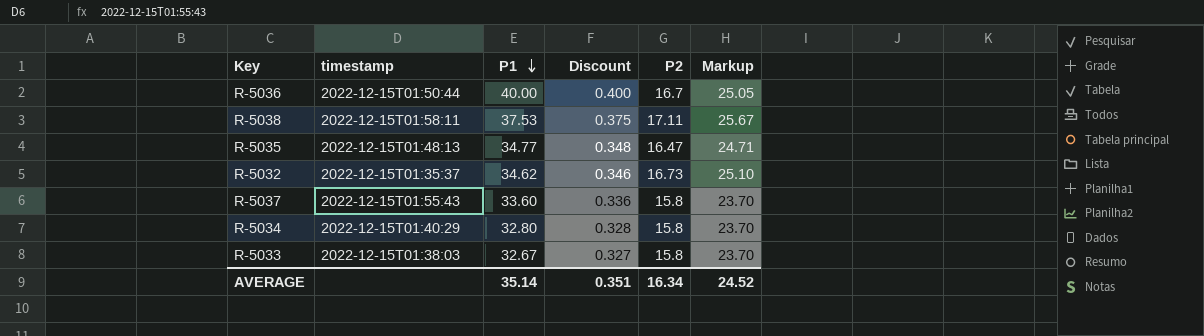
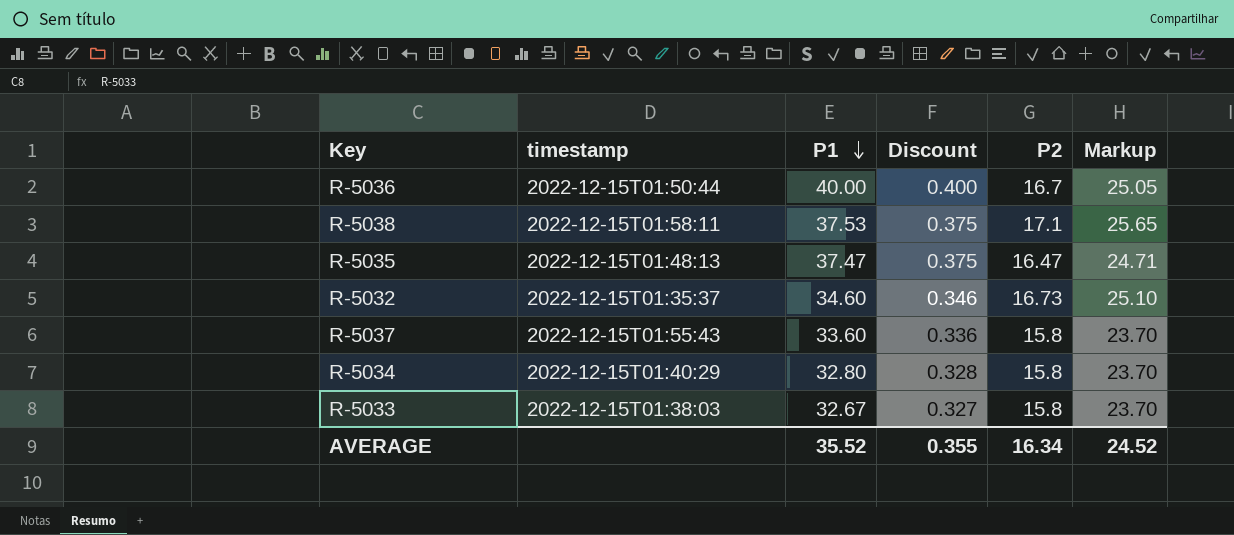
R-5038 | P2: 17.11 -> 17.1
R-5038 | Markup: 25.67 -> 25.65
R-5035 | P1: 34.77 -> 37.47
R-5035 | Discount: 0.348 -> 0.375
R-5032 | P1: 34.62 -> 34.60
AVERAGE | P1: 35.14 -> 35.52
AVERAGE | Discount: 0.351 -> 0.355

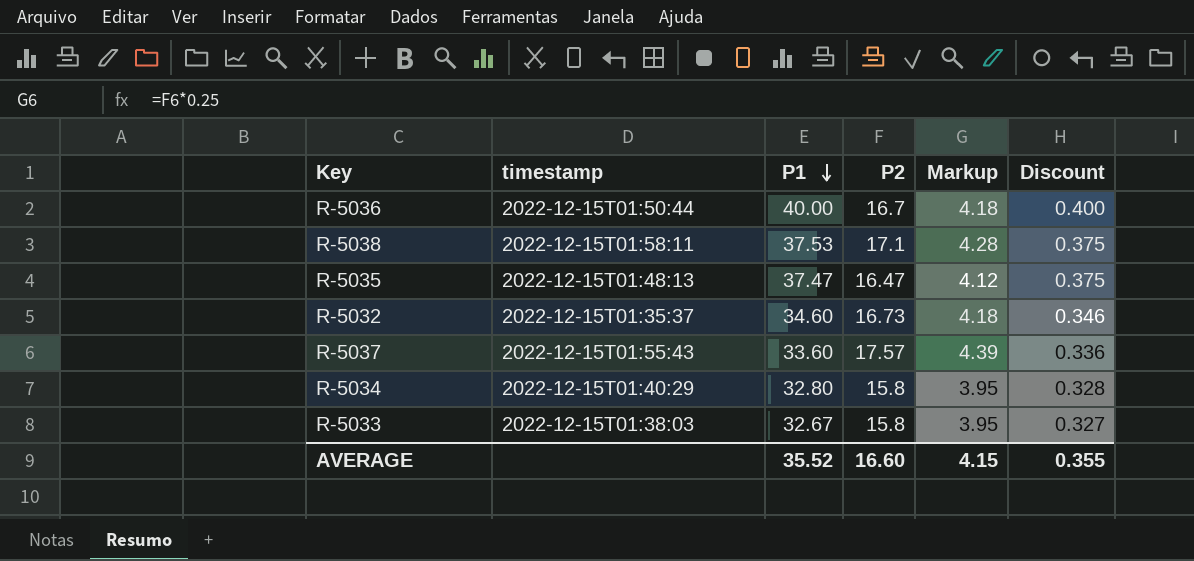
column Markup | formula: [P2] * 1.5 -> [P2] * 0.25
column Discount | position: 4 -> 6
R-5037 | P2: 15.8 -> 17.57
AVERAGE | P2: 16.34 -> 16.60
AVERAGE | Markup: 24.52 -> 4.15

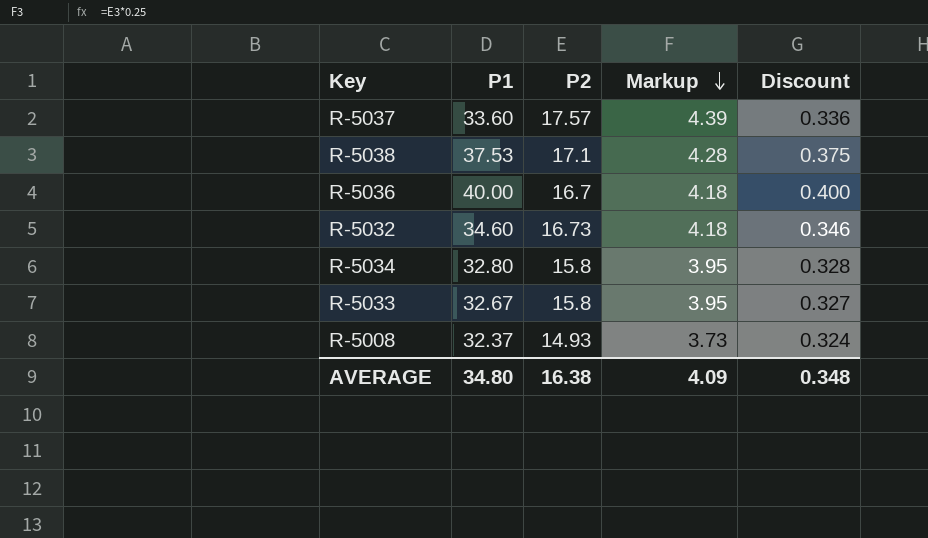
row order: P1 descending -> Markup descending
column timestamp | position: 2 -> none
row R-5035: 2022-12-15T01:48:13 | 37.47 | 16.47 | 4.12 | 0.375 -> none
row R-5008: none -> 32.37 | 14.93 | 3.73 | 0.324
AVERAGE | P1: 35.52 -> 34.80
AVERAGE | P2: 16.60 -> 16.38
AVERAGE | Markup: 4.15 -> 4.09
AVERAGE | Discount: 0.355 -> 0.348

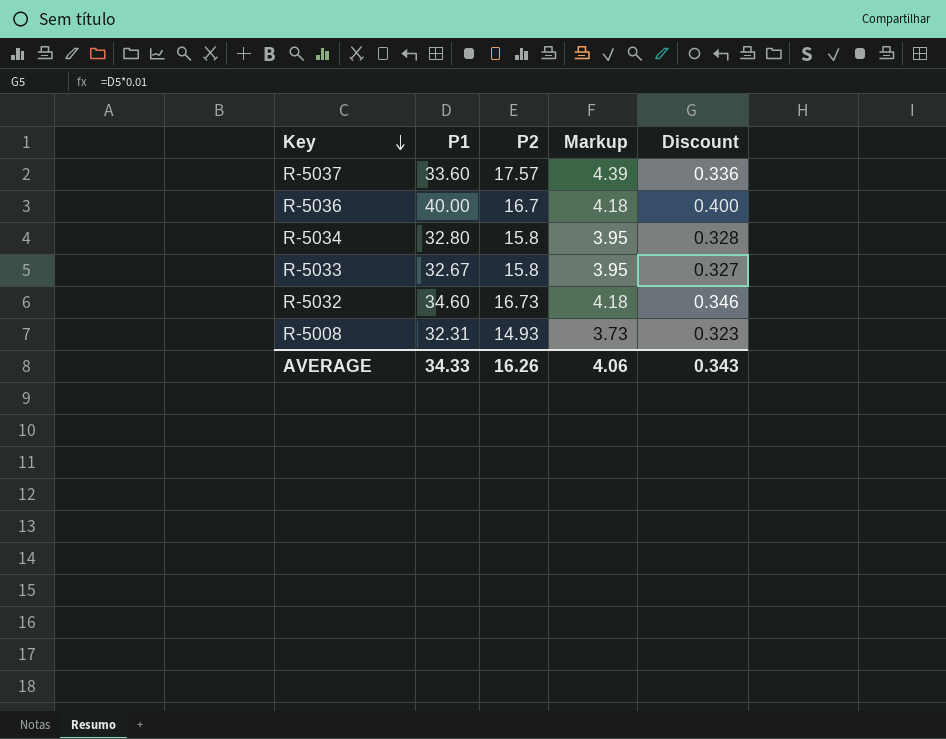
row order: Markup descending -> Key descending
row R-5038: 37.53 | 17.1 | 4.28 | 0.375 -> none
R-5008 | P1: 32.37 -> 32.31
R-5008 | Discount: 0.324 -> 0.323
AVERAGE | P1: 34.80 -> 34.33
AVERAGE | P2: 16.38 -> 16.26
AVERAGE | Markup: 4.09 -> 4.06
AVERAGE | Discount: 0.348 -> 0.343

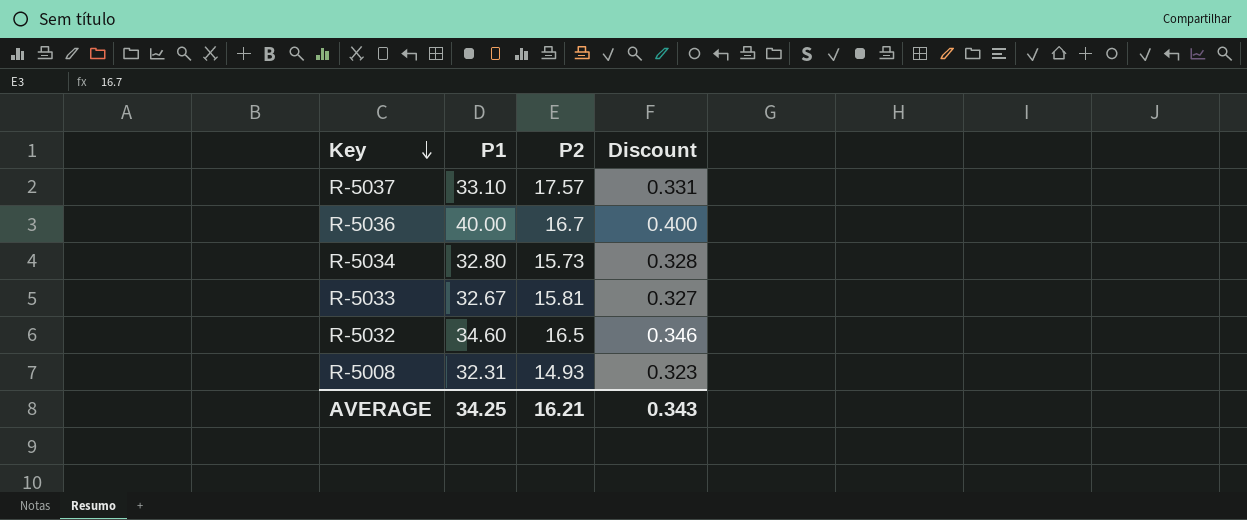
column Markup | formula: [P2] * 0.25 -> none
R-5037 | P1: 33.60 -> 33.10
R-5037 | Discount: 0.336 -> 0.331
R-5034 | P2: 15.8 -> 15.73
R-5033 | P2: 15.8 -> 15.81
R-5032 | P2: 16.73 -> 16.5
AVERAGE | P1: 34.33 -> 34.25
AVERAGE | P2: 16.26 -> 16.21

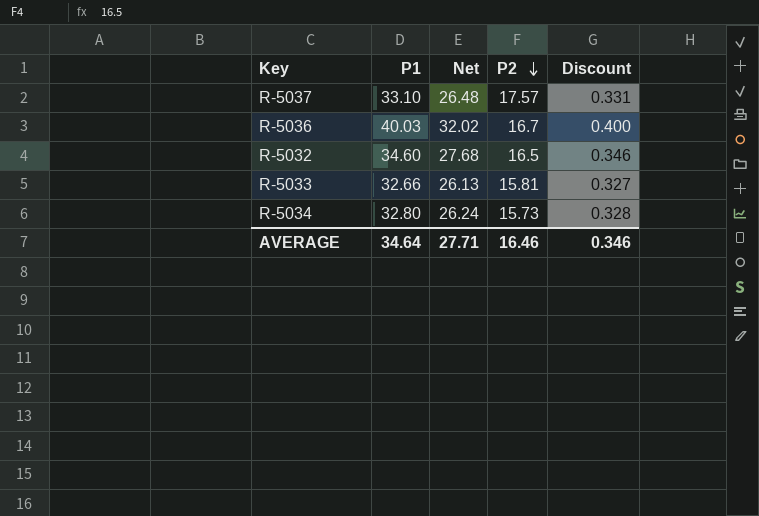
row order: Key descending -> P2 descending
column Net | formula: none -> [P1] * 0.8
row R-5008: 32.31 | 14.93 | 0.323 -> none
R-5036 | P1: 40.00 -> 40.03
R-5033 | P1: 32.67 -> 32.66
AVERAGE | P1: 34.25 -> 34.64
AVERAGE | P2: 16.21 -> 16.46
AVERAGE | Discount: 0.343 -> 0.346

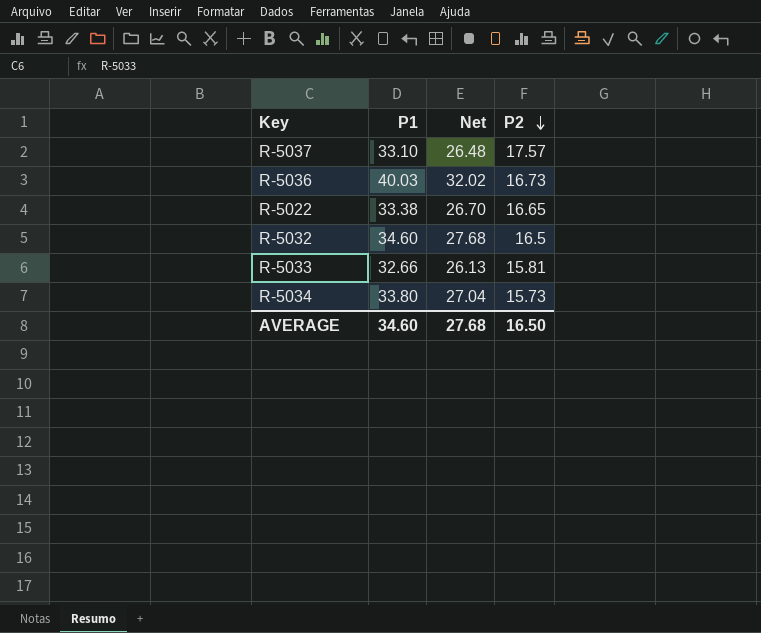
column Discount | formula: [P1] * 0.01 -> none
R-5036 | P2: 16.7 -> 16.73
row R-5022: none -> 33.38 | 26.70 | 16.65
R-5034 | P1: 32.80 -> 33.80
R-5034 | Net: 26.24 -> 27.04
AVERAGE | P1: 34.64 -> 34.60
AVERAGE | Net: 27.71 -> 27.68
AVERAGE | P2: 16.46 -> 16.50

